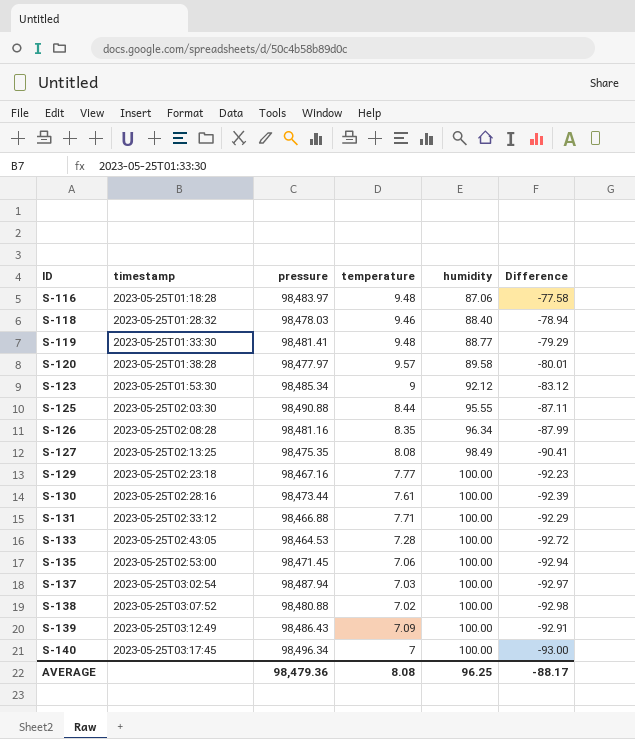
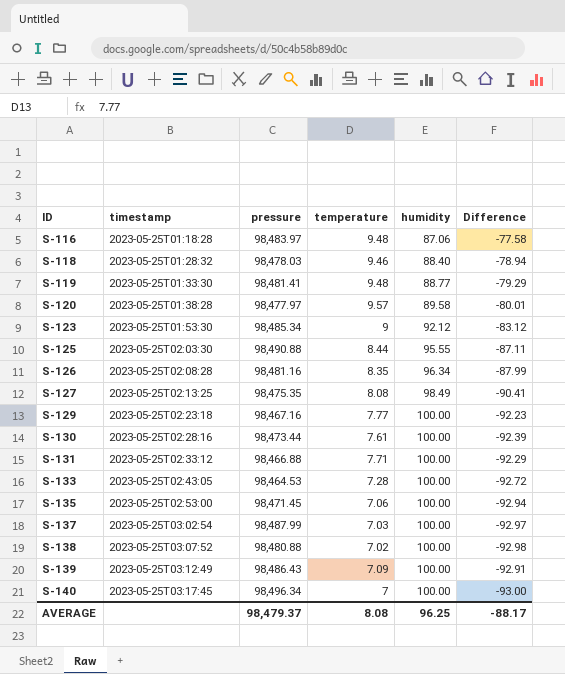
S-137 | pressure: 98,487.94 -> 98,487.99
AVERAGE | pressure: 98,479.36 -> 98,479.37

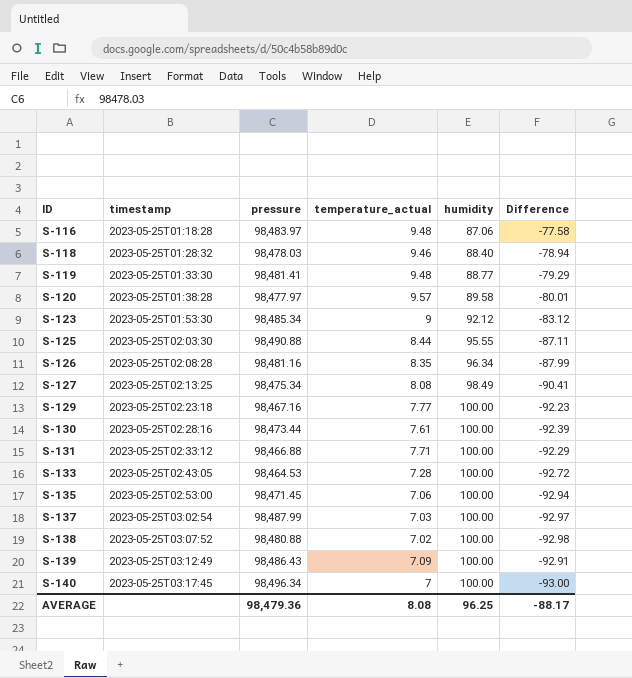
column name: temperature -> temperature_actual
S-127 | pressure: 98,475.35 -> 98,475.34
AVERAGE | pressure: 98,479.37 -> 98,479.36

